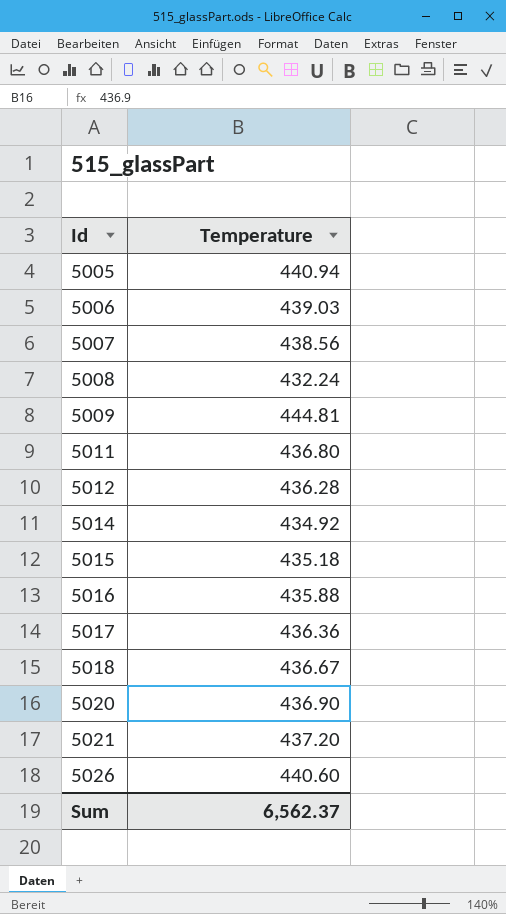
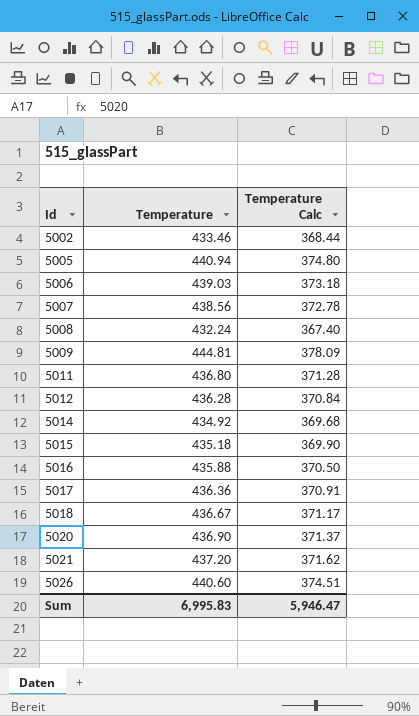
column Temperature Calc | formula: none -> [Temperature] * 0.85
row 5002: none -> 433.46 | 368.44
Sum | Temperature: 6,562.37 -> 6,995.83

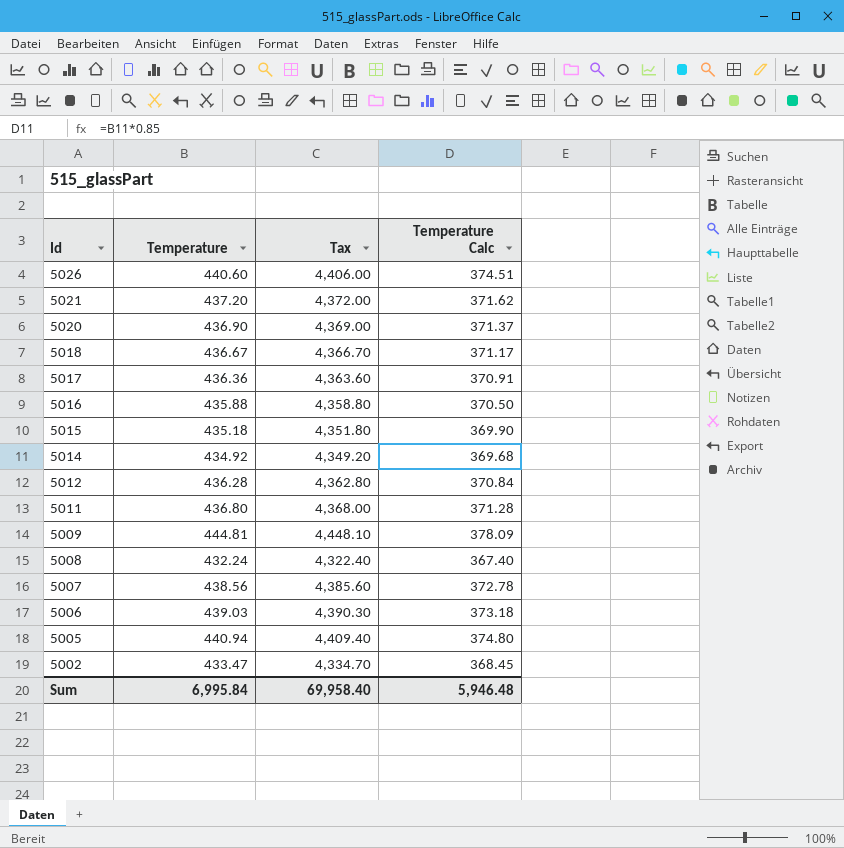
row order: Id ascending -> Id descending
column Tax | formula: none -> [Temperature] * 10
5002 | Temperature: 433.46 -> 433.47
5002 | Temperature Calc: 368.44 -> 368.45
Sum | Temperature: 6,995.83 -> 6,995.84
Sum | Temperature Calc: 5,946.47 -> 5,946.48

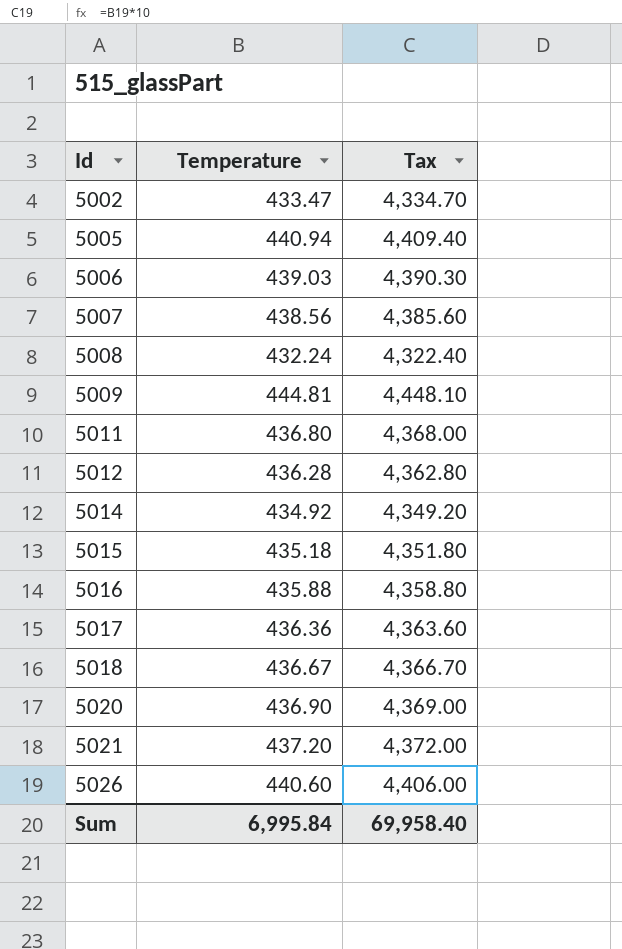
row order: Id descending -> Id ascending
column Temperature Calc | formula: [Temperature] * 0.85 -> none

